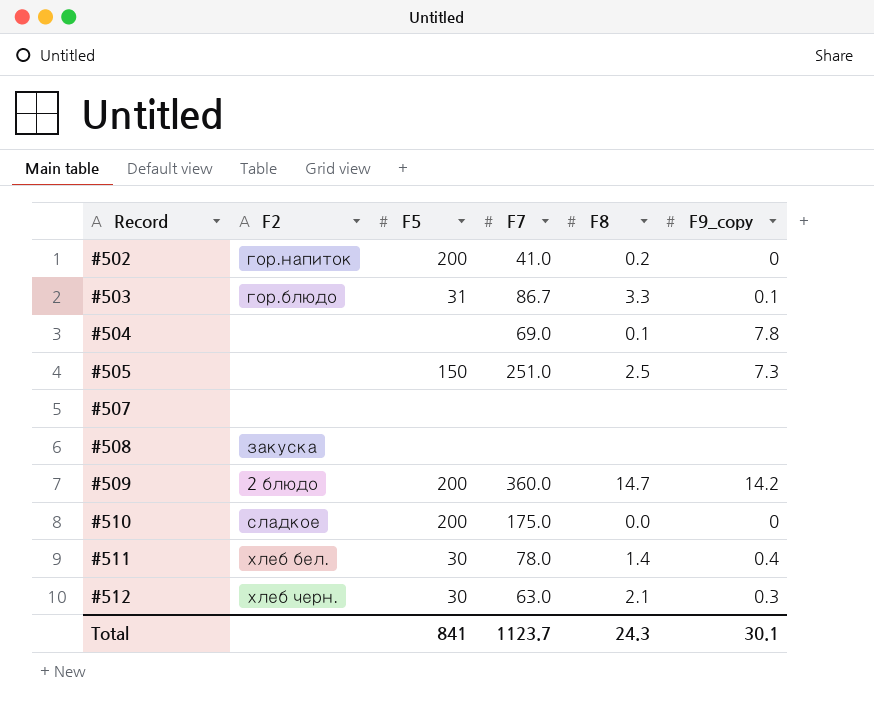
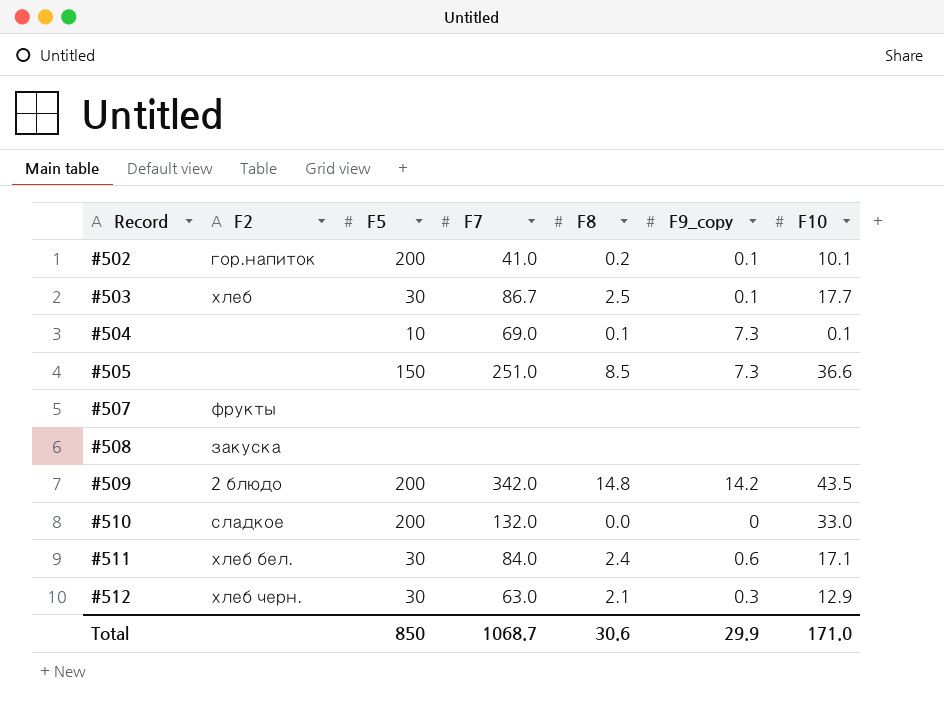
column F10 | position: none -> 7
#502 | F9_copy: 0 -> 0.1
#503 | F2: гор.блюдо -> хлеб
#503 | F5: 31 -> 30
#503 | F8: 3.3 -> 2.5
#504 | F5: none -> 10
#504 | F9_copy: 7.8 -> 7.3
#505 | F8: 2.5 -> 8.5
#507 | F2: none -> фрукты
#509 | F7: 360.0 -> 342.0
#509 | F8: 14.7 -> 14.8
#510 | F7: 175.0 -> 132.0
#511 | F7: 78.0 -> 84.0
#511 | F8: 1.4 -> 2.4
#511 | F9_copy: 0.4 -> 0.6
Total | F5: 841 -> 850
Total | F7: 1123.7 -> 1068.7
Total | F8: 24.3 -> 30.6
Total | F9_copy: 30.1 -> 29.9

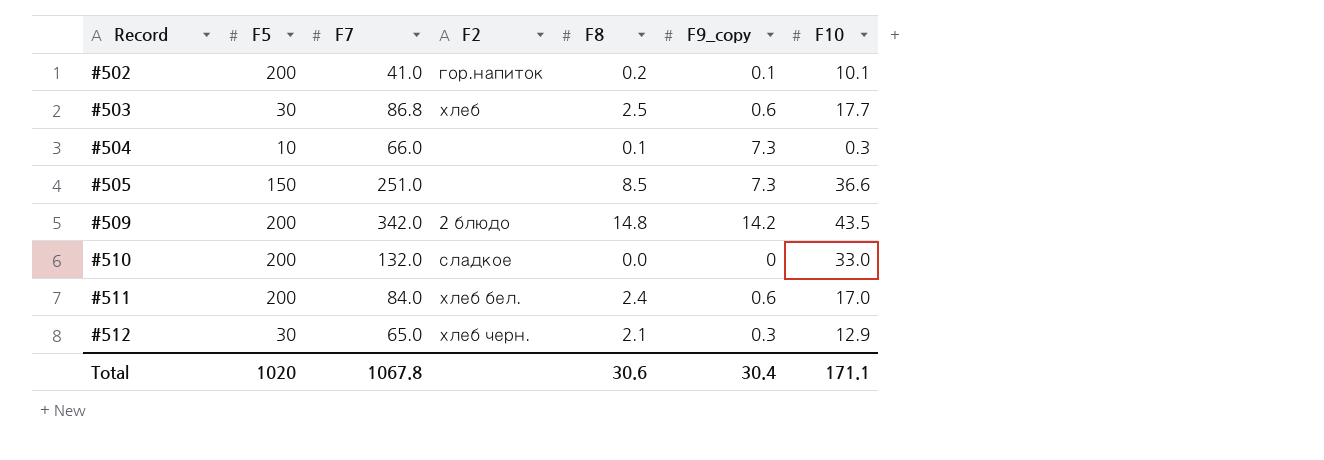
column F2 | position: 2 -> 4
row #507: фрукты | none | none | none | none | none -> none
row #508: закуска | none | none | none | none | none -> none
#503 | F7: 86.7 -> 86.8
#503 | F9_copy: 0.1 -> 0.6
#504 | F7: 69.0 -> 66.0
#504 | F10: 0.1 -> 0.3
#511 | F5: 30 -> 200
#511 | F10: 17.1 -> 17.0
#512 | F7: 63.0 -> 65.0
Total | F5: 850 -> 1020
Total | F7: 1068.7 -> 1067.8
Total | F9_copy: 29.9 -> 30.4
Total | F10: 171.0 -> 171.1

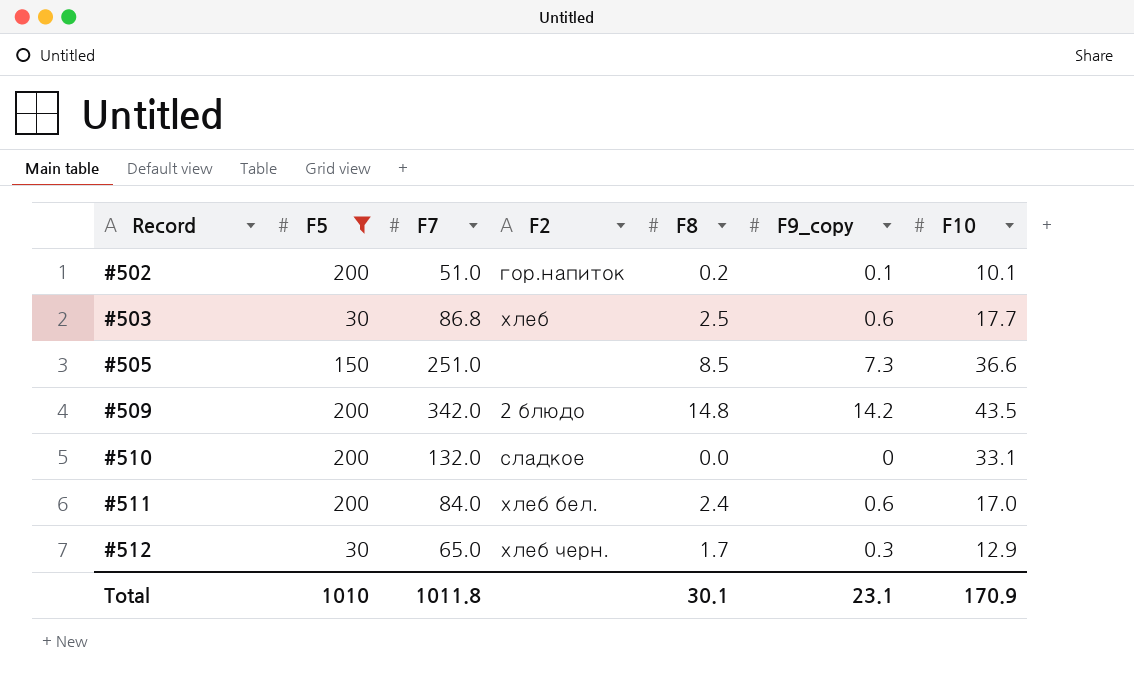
filter: none -> F5 != 10
#502 | F7: 41.0 -> 51.0
#510 | F10: 33.0 -> 33.1
#512 | F8: 2.1 -> 1.7
Total | F5: 1020 -> 1010
Total | F7: 1067.8 -> 1011.8
Total | F8: 30.6 -> 30.1
Total | F9_copy: 30.4 -> 23.1
Total | F10: 171.1 -> 170.9

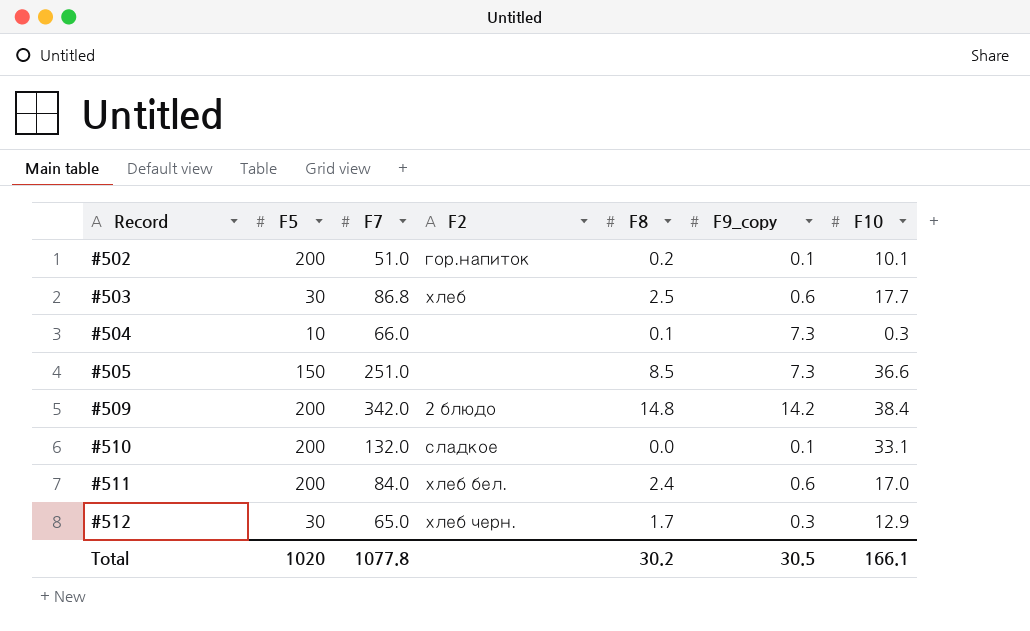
filter: F5 != 10 -> none
#509 | F10: 43.5 -> 38.4
#510 | F9_copy: 0 -> 0.1
Total | F5: 1010 -> 1020
Total | F7: 1011.8 -> 1077.8
Total | F8: 30.1 -> 30.2
Total | F9_copy: 23.1 -> 30.5
Total | F10: 170.9 -> 166.1

